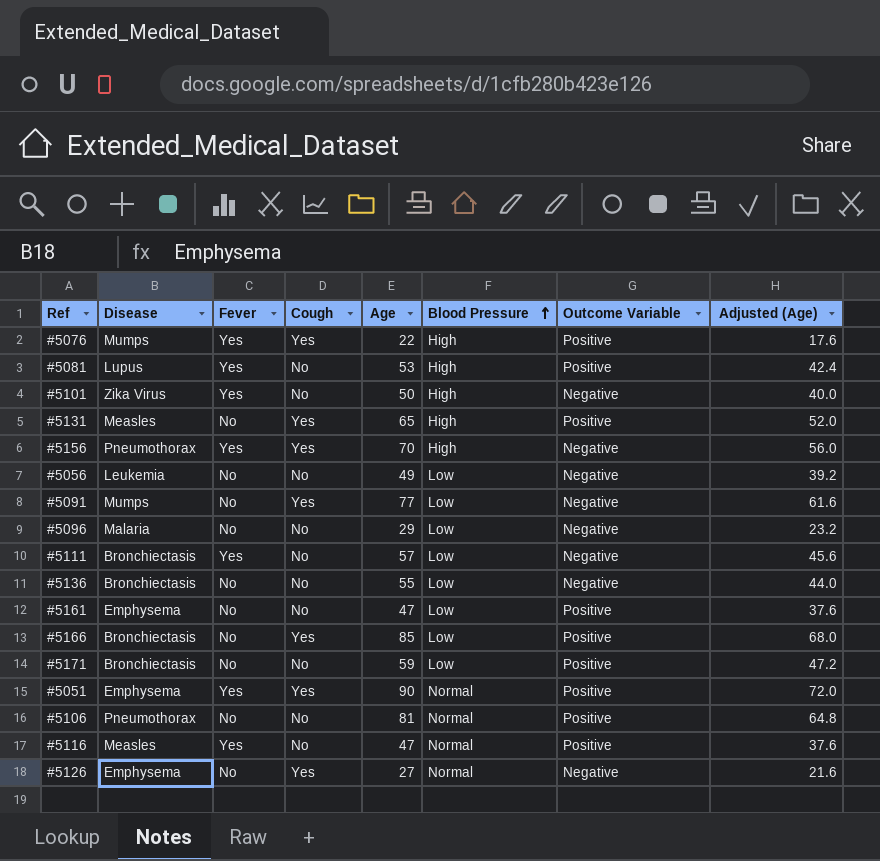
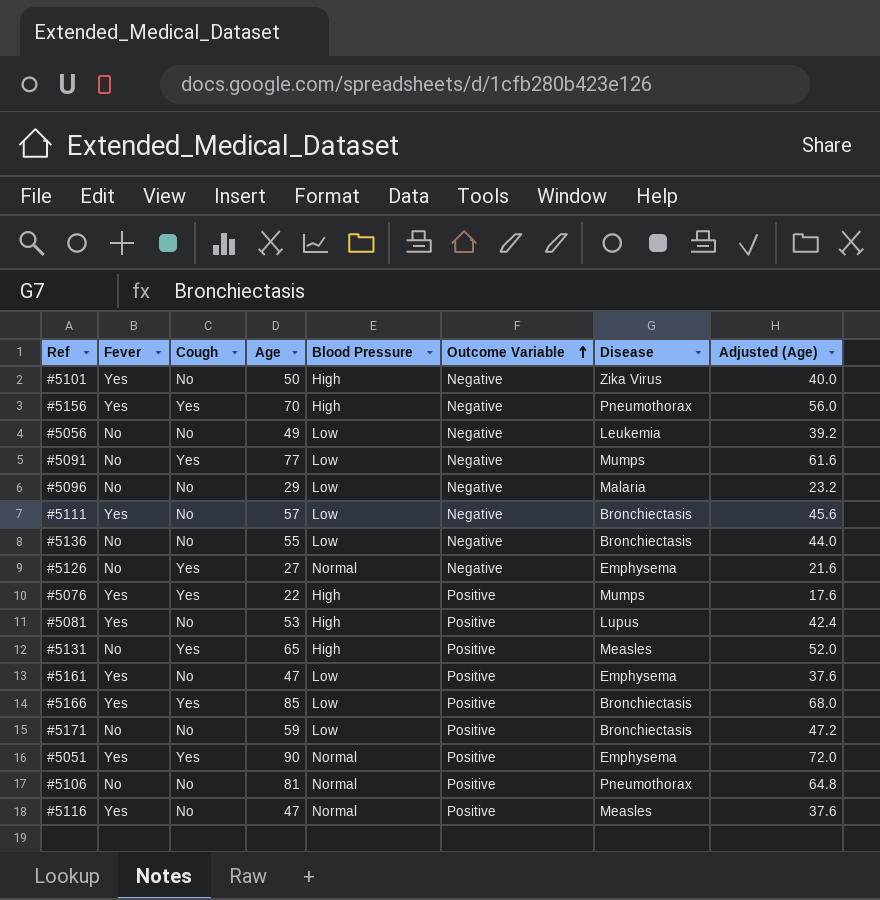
row order: Blood Pressure ascending -> Outcome Variable ascending
column Disease | position: 2 -> 7
#5161 | Fever: No -> Yes
#5166 | Fever: No -> Yes

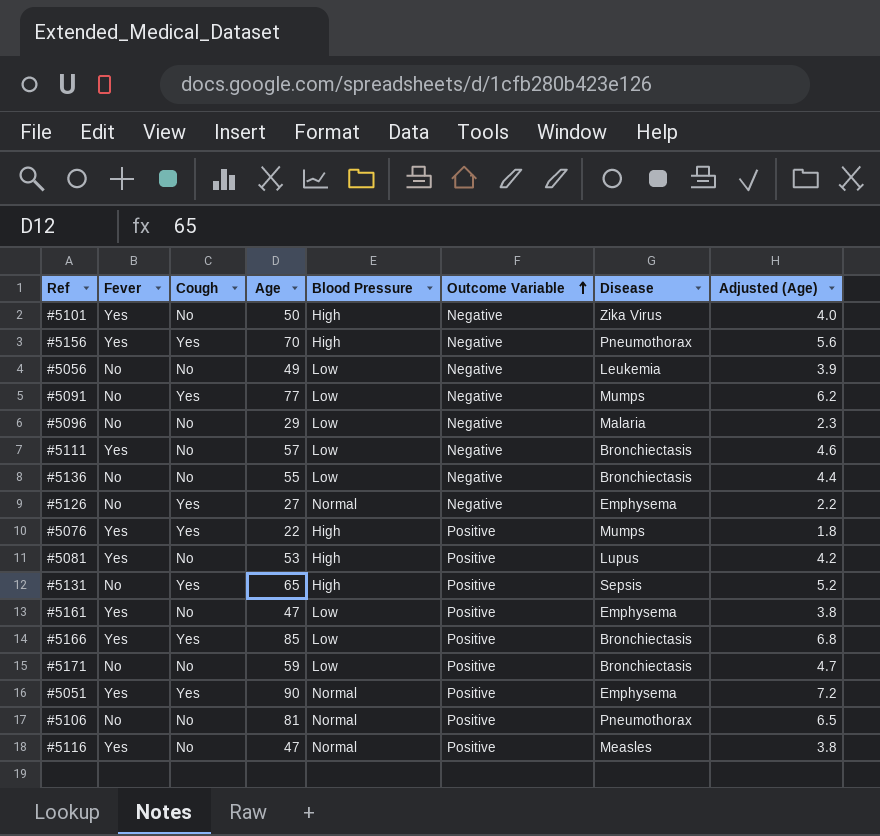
column Adjusted (Age) | formula: [Age] * 0.8 -> [Age] * 0.08
#5131 | Disease: Measles -> Sepsis

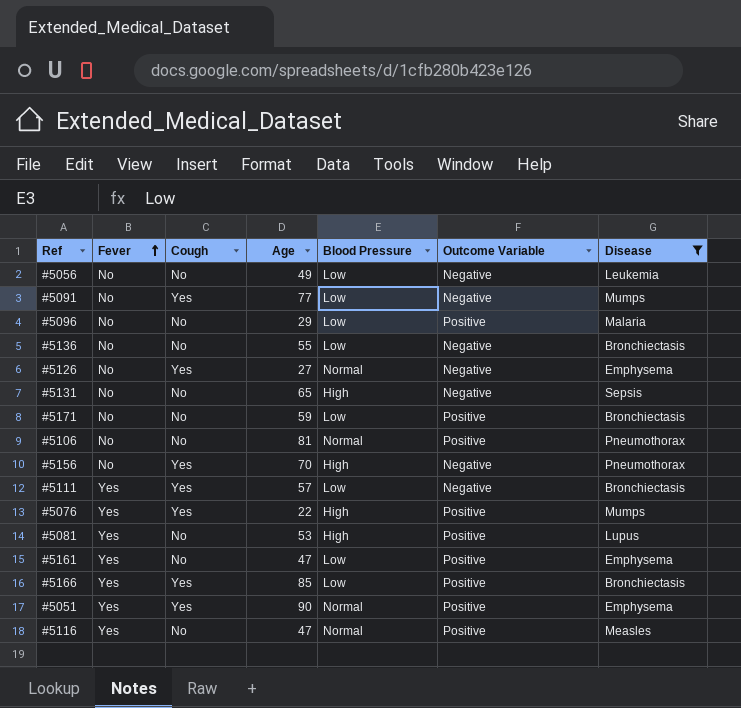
filter: none -> Disease != Zika Virus
row order: Outcome Variable ascending -> Fever ascending
column Adjusted (Age) | formula: [Age] * 0.08 -> none
#5096 | Outcome Variable: Negative -> Positive
#5131 | Cough: Yes -> No
#5131 | Outcome Variable: Positive -> Negative
#5156 | Fever: Yes -> No
#5111 | Cough: No -> Yes

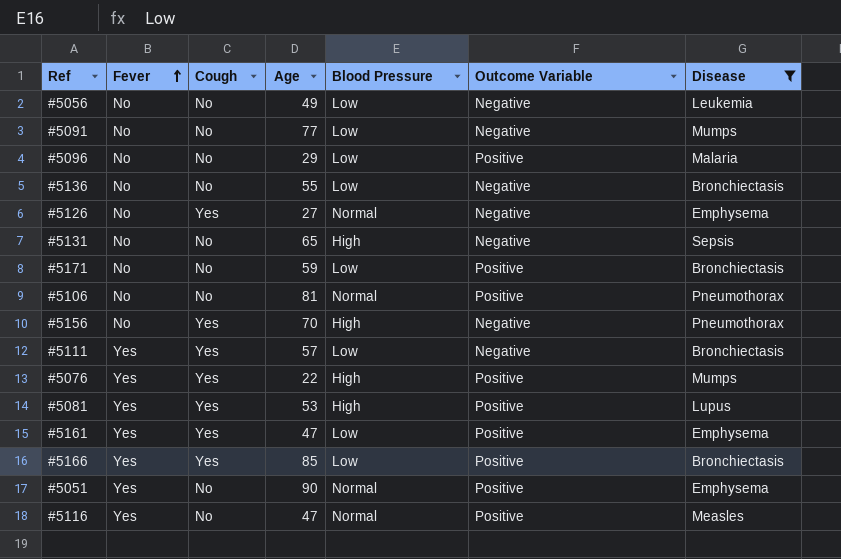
#5091 | Cough: Yes -> No
#5081 | Cough: No -> Yes
#5161 | Cough: No -> Yes
#5051 | Cough: Yes -> No

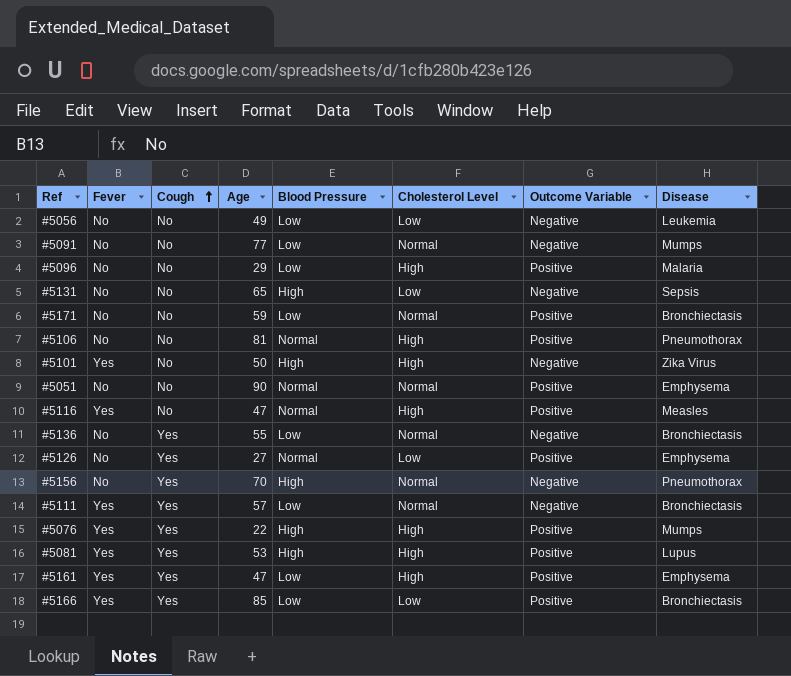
filter: Disease != Zika Virus -> none
row order: Fever ascending -> Cough ascending
column Cholesterol Level | position: none -> 6
#5051 | Fever: Yes -> No
#5136 | Cough: No -> Yes
#5126 | Outcome Variable: Negative -> Positive

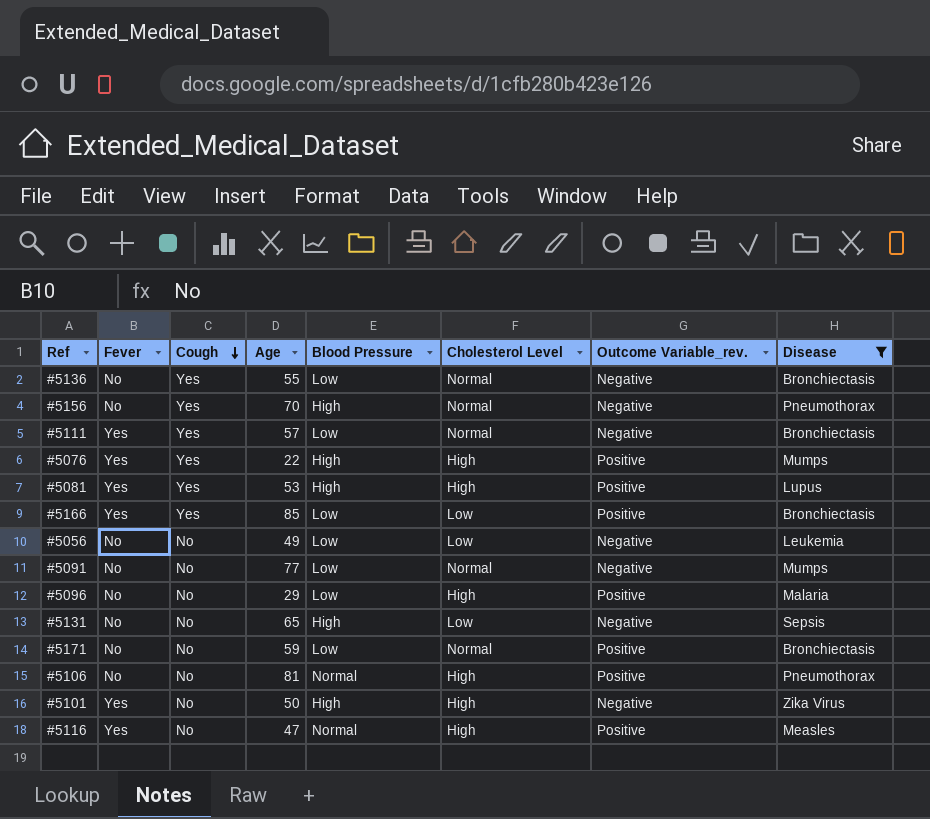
filter: none -> Disease != Emphysema
row order: Cough ascending -> Cough descending
column name: Outcome Variable -> Outcome Variable_rev.

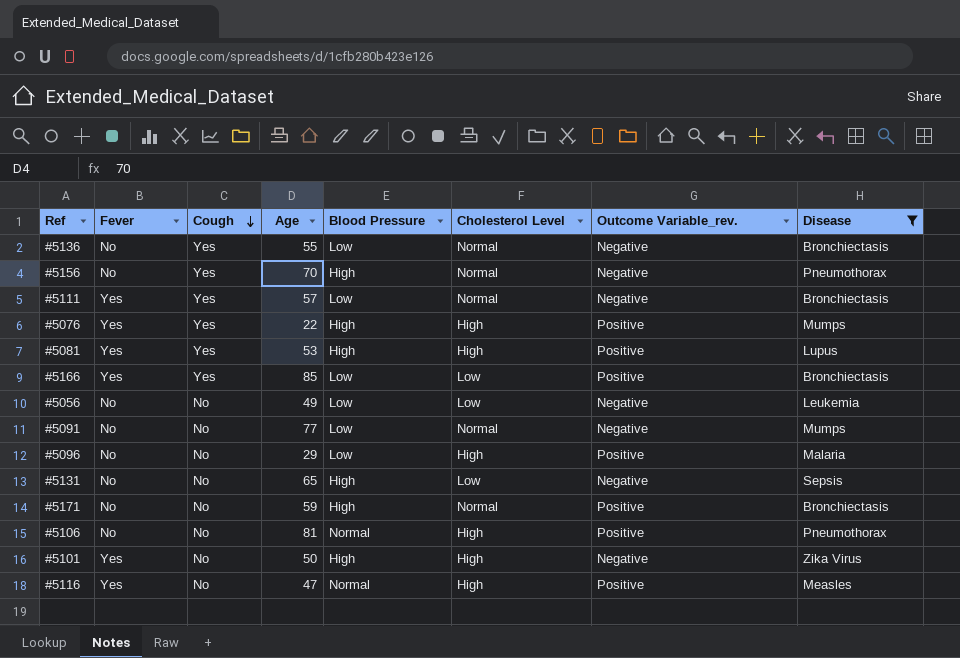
#5171 | Blood Pressure: Low -> High

